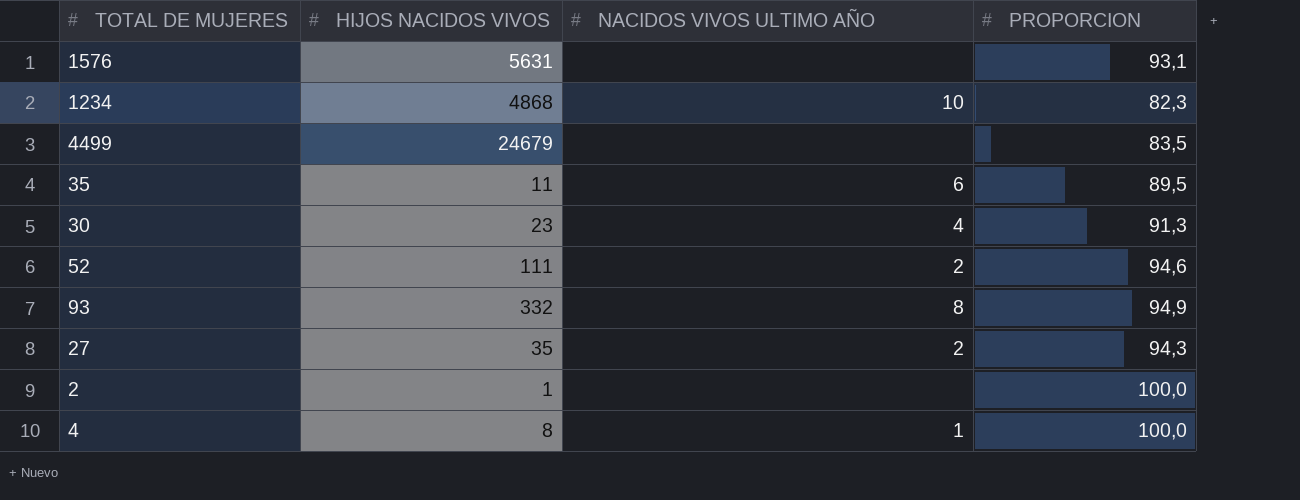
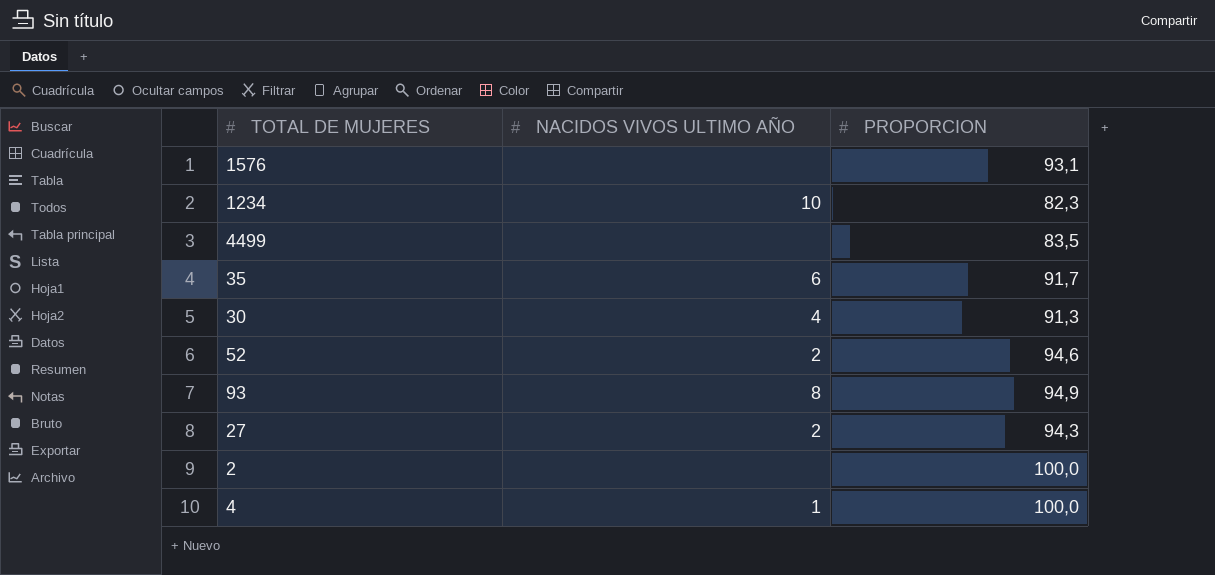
column HIJOS NACIDOS VIVOS | position: 2 -> none
35 | PROPORCION: 89,5 -> 91,7

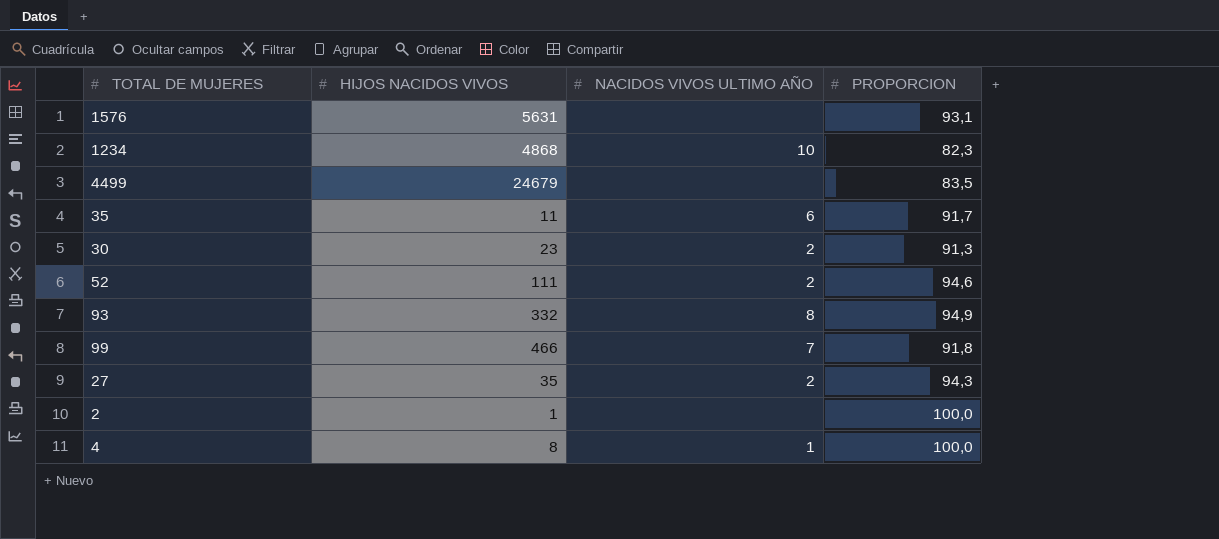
column HIJOS NACIDOS VIVOS | position: none -> 2
30 | NACIDOS VIVOS ULTIMO AÑO: 4 -> 2
row 99: none -> 466 | 7 | 91,8

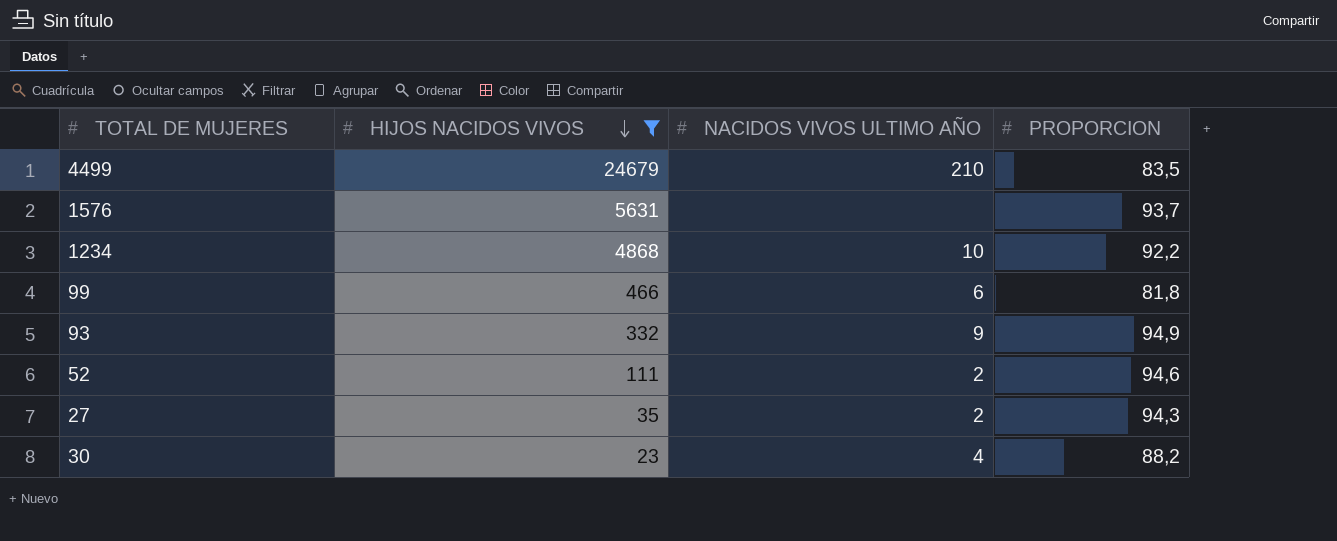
filter: none -> HIJOS NACIDOS VIVOS >= 23
row order: none -> HIJOS NACIDOS VIVOS descending
4499 | NACIDOS VIVOS ULTIMO AÑO: none -> 210
1576 | PROPORCION: 93,1 -> 93,7
1234 | PROPORCION: 82,3 -> 92,2
99 | NACIDOS VIVOS ULTIMO AÑO: 7 -> 6
99 | PROPORCION: 91,8 -> 81,8
93 | NACIDOS VIVOS ULTIMO AÑO: 8 -> 9
30 | NACIDOS VIVOS ULTIMO AÑO: 2 -> 4
30 | PROPORCION: 91,3 -> 88,2

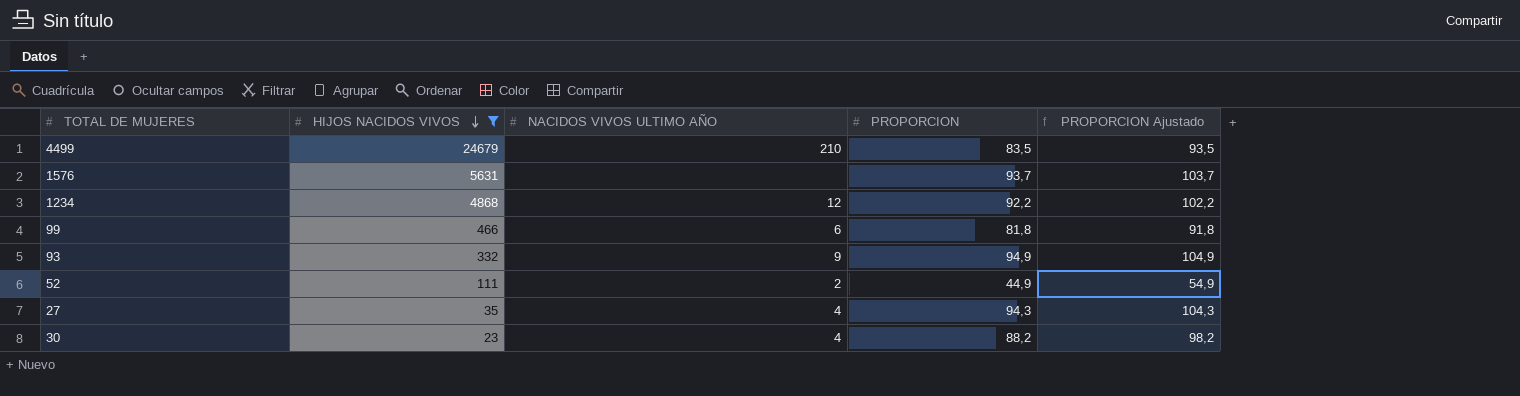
column PROPORCION Ajustado | formula: none -> [PROPORCION] + 10
1234 | NACIDOS VIVOS ULTIMO AÑO: 10 -> 12
52 | PROPORCION: 94,6 -> 44,9
27 | NACIDOS VIVOS ULTIMO AÑO: 2 -> 4

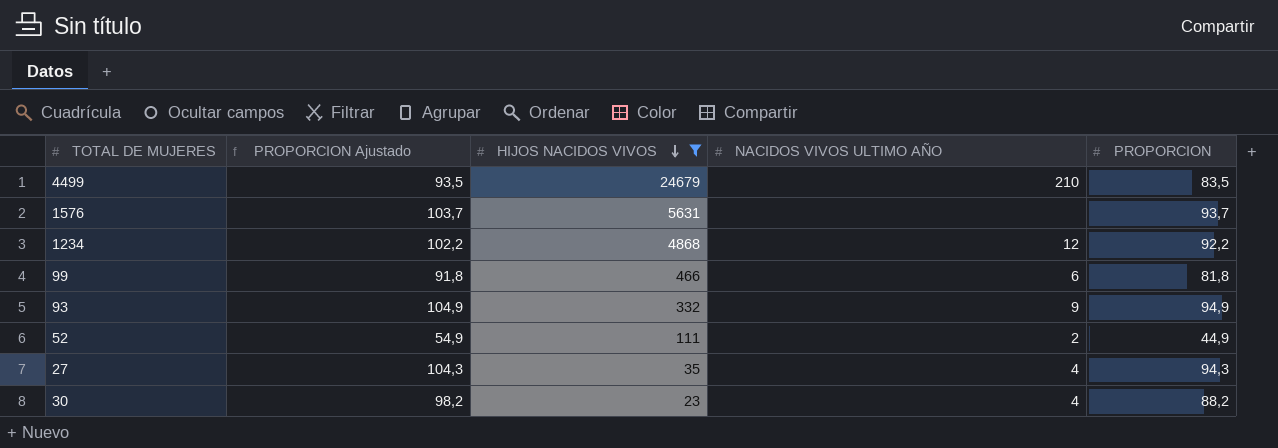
column PROPORCION Ajustado | position: 5 -> 2

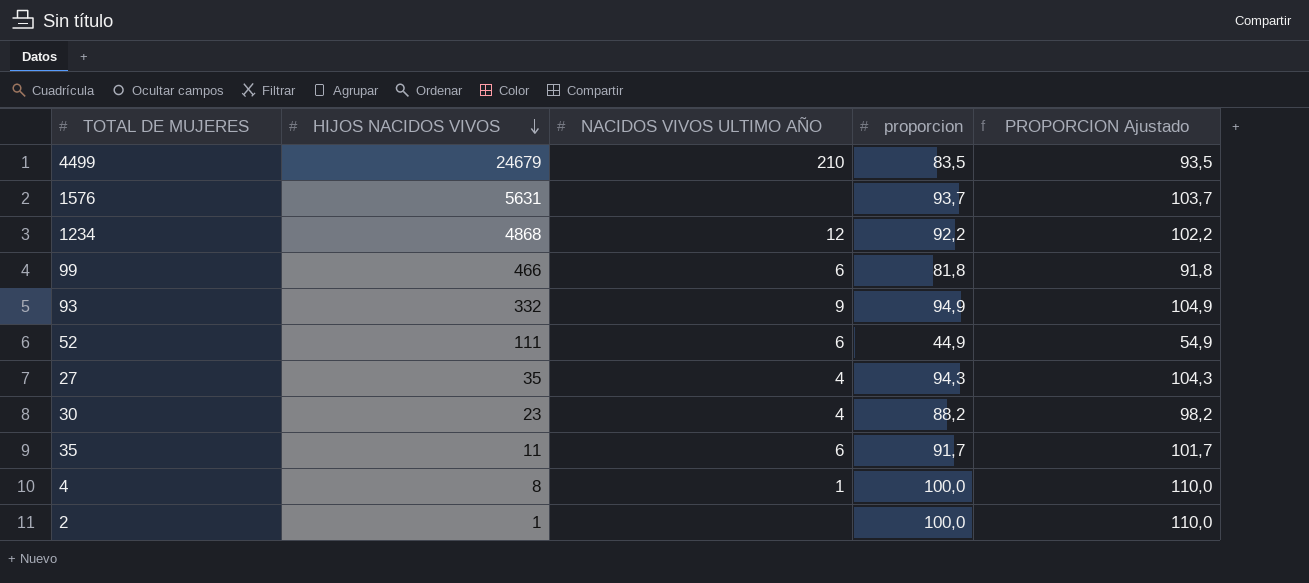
filter: HIJOS NACIDOS VIVOS >= 23 -> none
column name: PROPORCION -> proporcion
column PROPORCION Ajustado | position: 2 -> 5
52 | NACIDOS VIVOS ULTIMO AÑO: 2 -> 6

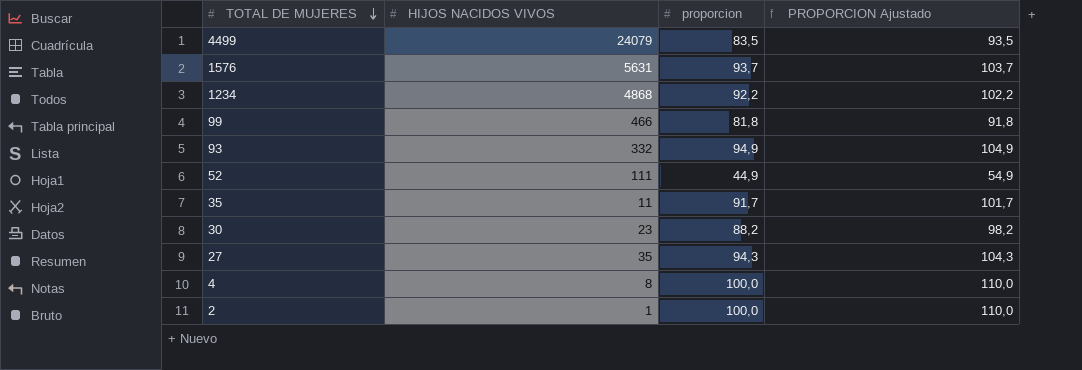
row order: HIJOS NACIDOS VIVOS descending -> TOTAL DE MUJERES descending
column NACIDOS VIVOS ULTIMO AÑO | position: 3 -> none
4499 | HIJOS NACIDOS VIVOS: 24679 -> 24079

